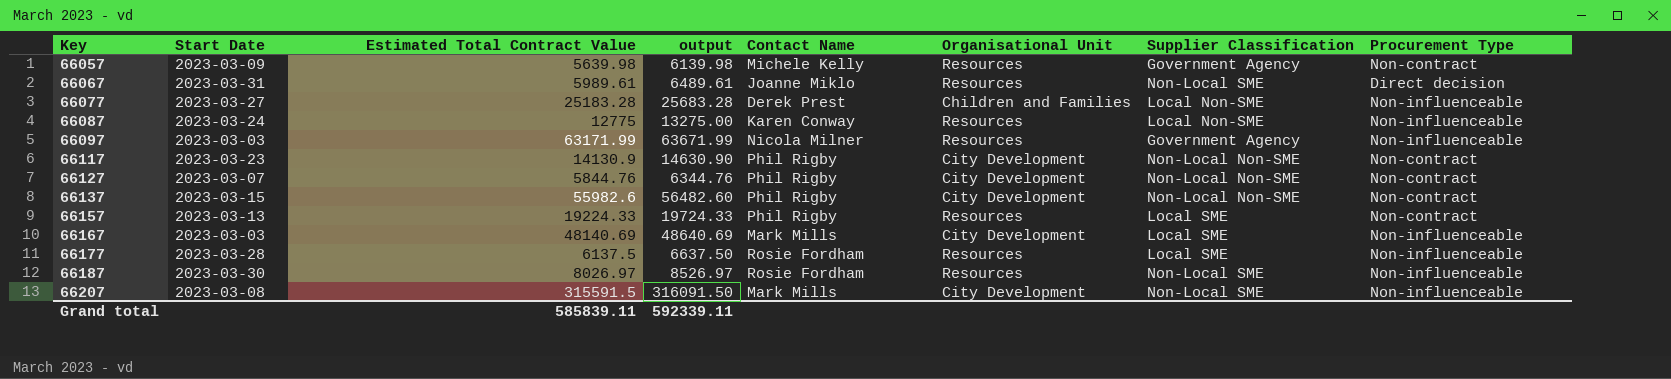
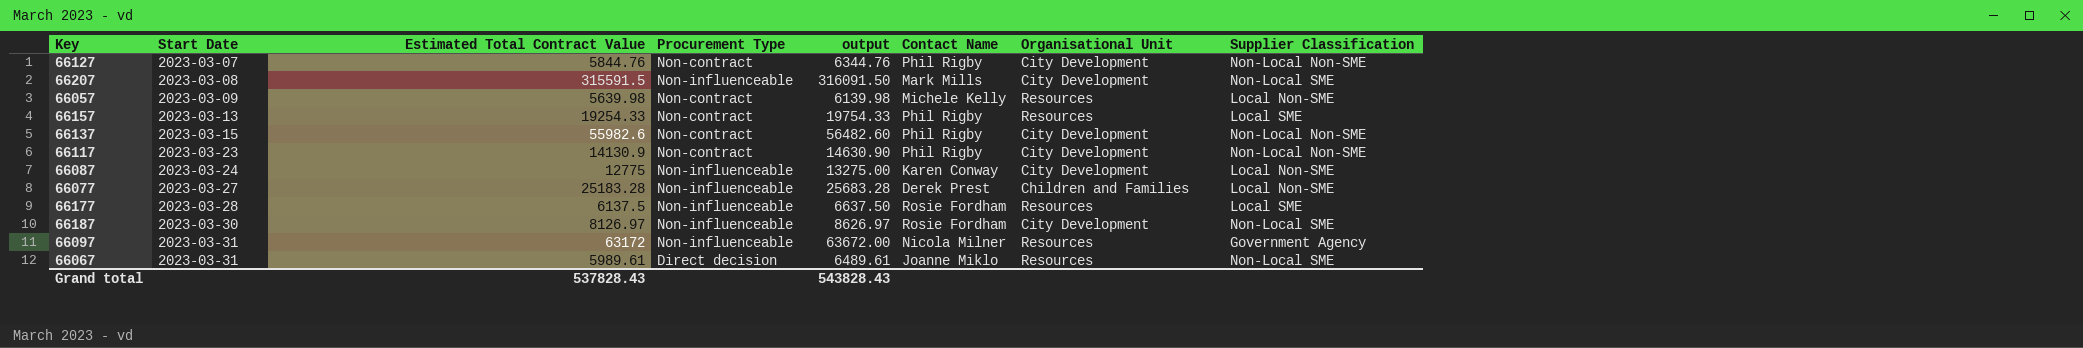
row order: Key ascending -> Start Date ascending
column Procurement Type | position: 8 -> 4
row 66167: 2023-03-03 | 48140.69 | 48640.69 | Mark Mills | City Development | Local SME | Non-influenceable -> none
66057 | Supplier Classification: Government Agency -> Local Non-SME
66157 | Estimated Total Contract Value: 19224.33 -> 19254.33
66157 | output: 19724.33 -> 19754.33
66087 | Organisational Unit: Resources -> City Development
66187 | Estimated Total Contract Value: 8026.97 -> 8126.97
66187 | output: 8526.97 -> 8626.97
66187 | Organisational Unit: Resources -> City Development
66097 | Start Date: 2023-03-03 -> 2023-03-31
66097 | Estimated Total Contract Value: 63171.99 -> 63172
66097 | output: 63671.99 -> 63672.00
Grand total | Estimated Total Contract Value: 585839.11 -> 537828.43
Grand total | output: 592339.11 -> 543828.43

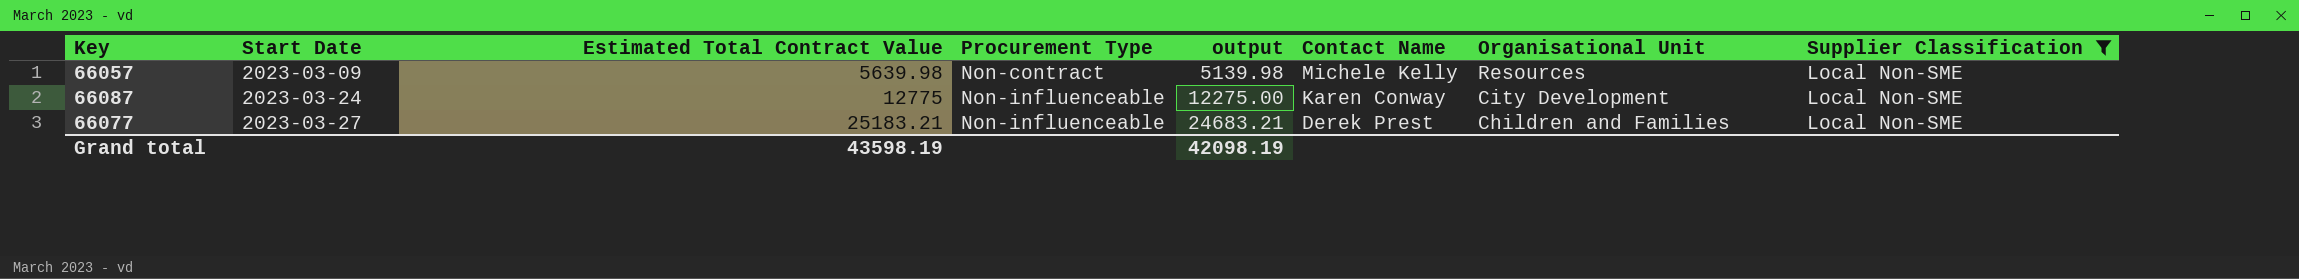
filter: none -> Supplier Classification = Local Non-SME
column output | formula: [Estimated Total Contract Value] + 500 -> [Estimated Total Contract Value] - 500
66077 | Estimated Total Contract Value: 25183.28 -> 25183.21
Grand total | Estimated Total Contract Value: 537828.43 -> 43598.19
Grand total | output: 543828.43 -> 42098.19

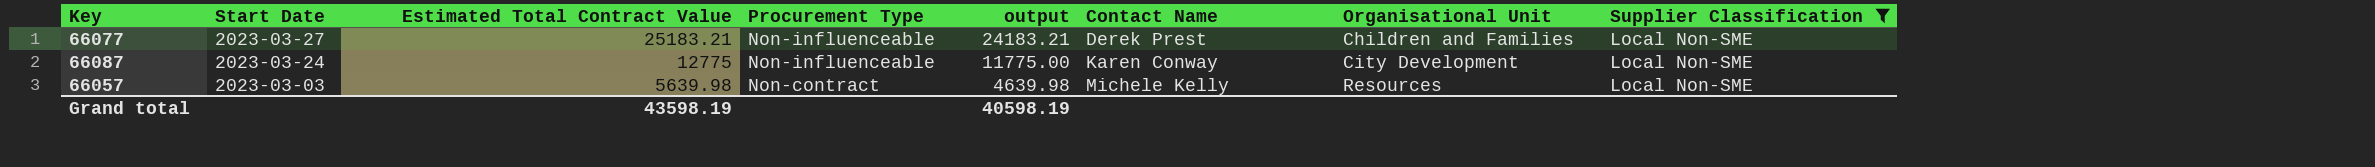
row order: Start Date ascending -> Start Date descending
column output | formula: [Estimated Total Contract Value] - 500 -> [Estimated Total Contract Value] - 1000
66057 | Start Date: 2023-03-09 -> 2023-03-03
Grand total | output: 42098.19 -> 40598.19

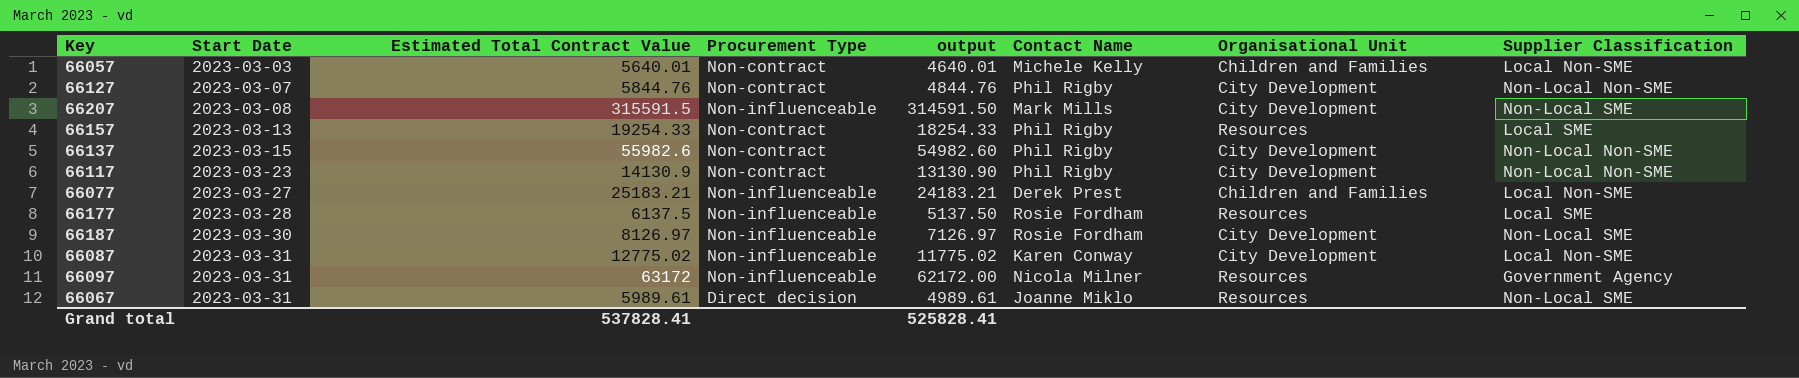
filter: Supplier Classification = Local Non-SME -> none
row order: Start Date descending -> Start Date ascending
66057 | Estimated Total Contract Value: 5639.98 -> 5640.01
66057 | output: 4639.98 -> 4640.01
66057 | Organisational Unit: Resources -> Children and Families
66087 | Start Date: 2023-03-24 -> 2023-03-31
66087 | Estimated Total Contract Value: 12775 -> 12775.02
66087 | output: 11775.00 -> 11775.02
Grand total | Estimated Total Contract Value: 43598.19 -> 537828.41
Grand total | output: 40598.19 -> 525828.41

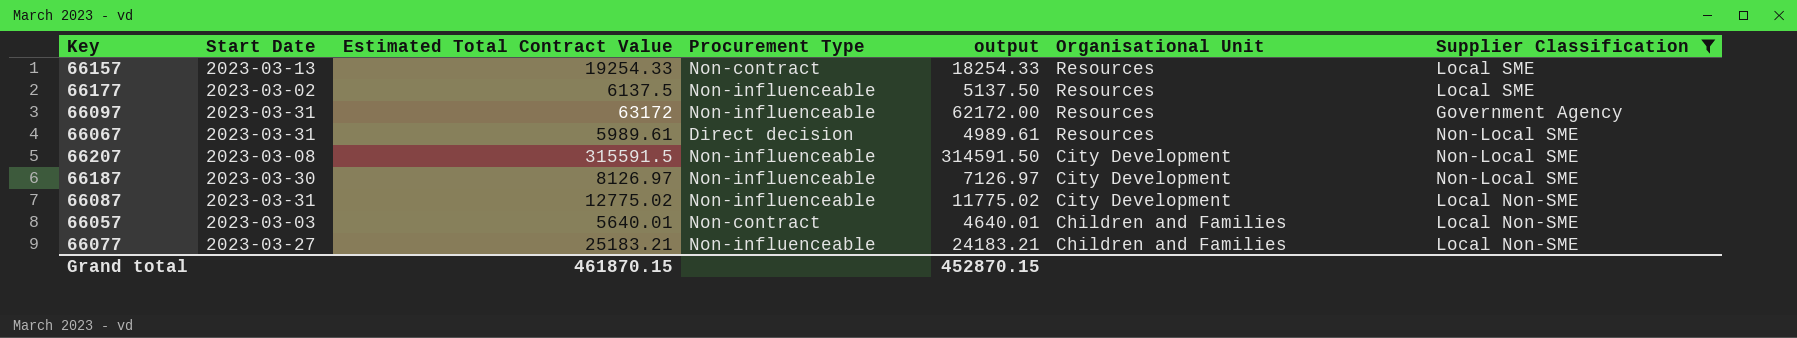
filter: none -> Supplier Classification != Non-Local Non-SME
row order: Start Date ascending -> Organisational Unit descending
column Contact Name | position: 6 -> none
66177 | Start Date: 2023-03-28 -> 2023-03-02
Grand total | Estimated Total Contract Value: 537828.41 -> 461870.15
Grand total | output: 525828.41 -> 452870.15

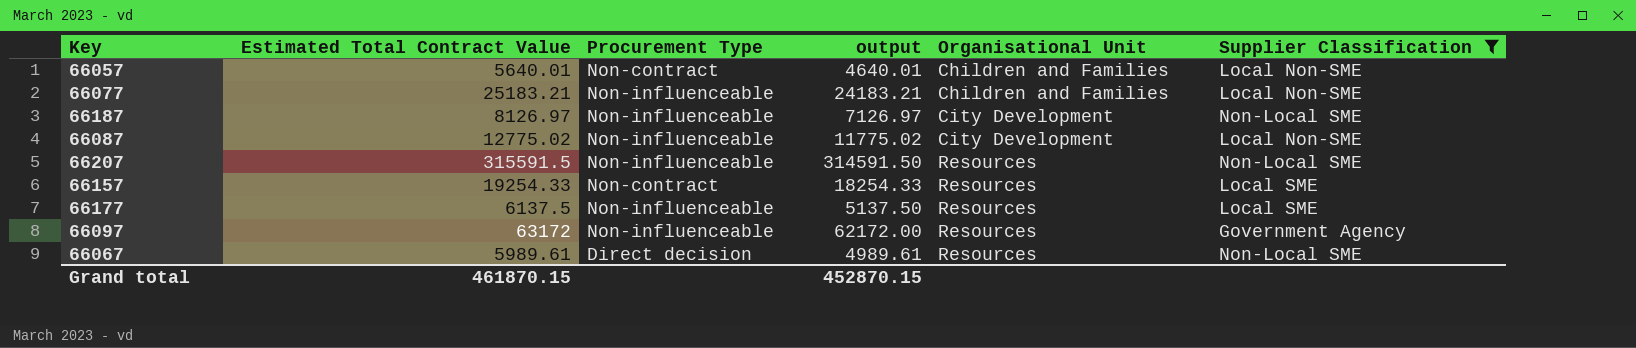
row order: Organisational Unit descending -> Organisational Unit ascending
column Start Date | position: 2 -> none
66207 | Organisational Unit: City Development -> Resources

